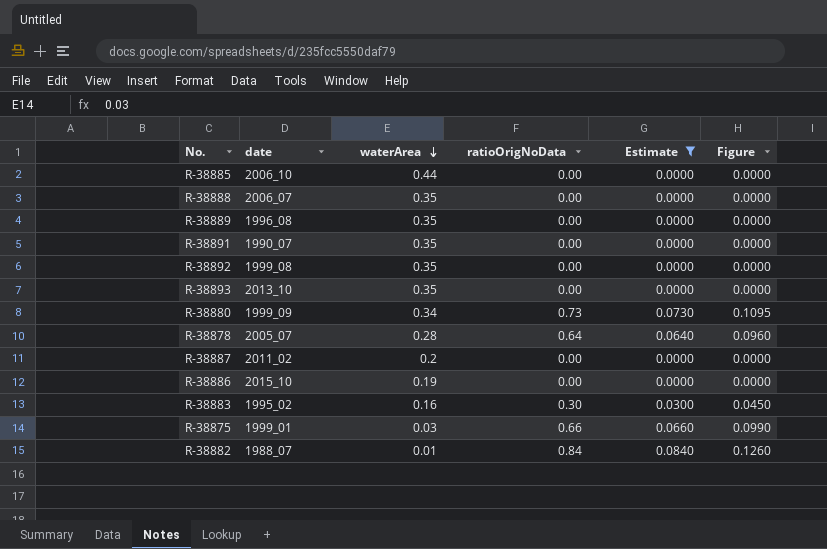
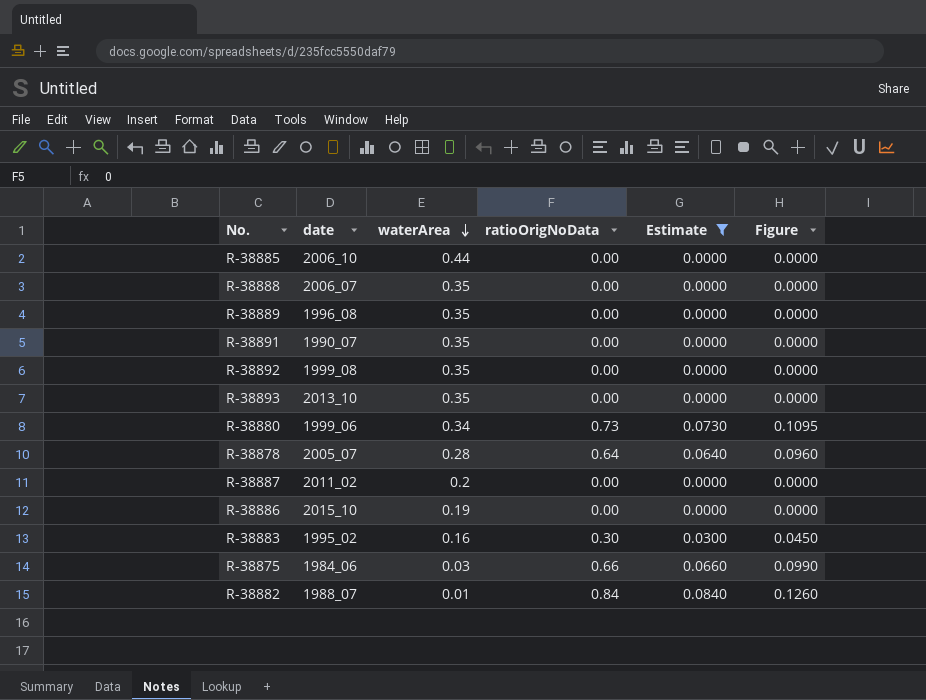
R-38880 | date: 1999_09 -> 1999_06
R-38875 | date: 1999_01 -> 1984_06

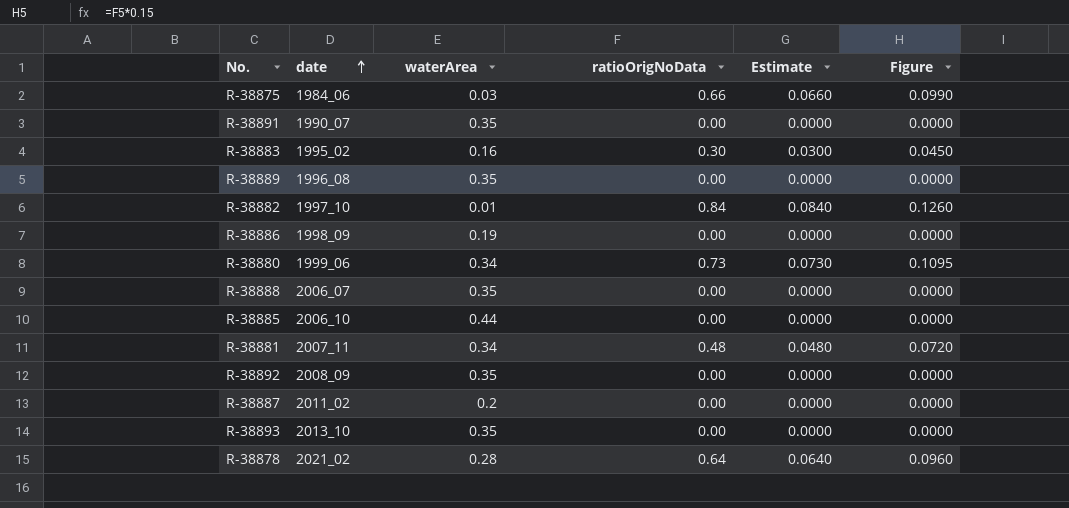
filter: Estimate != 0.0480 -> none
row order: waterArea descending -> date ascending
R-38882 | date: 1988_07 -> 1997_10
R-38886 | date: 2015_10 -> 1998_09
R-38892 | date: 1999_08 -> 2008_09
R-38878 | date: 2005_07 -> 2021_02

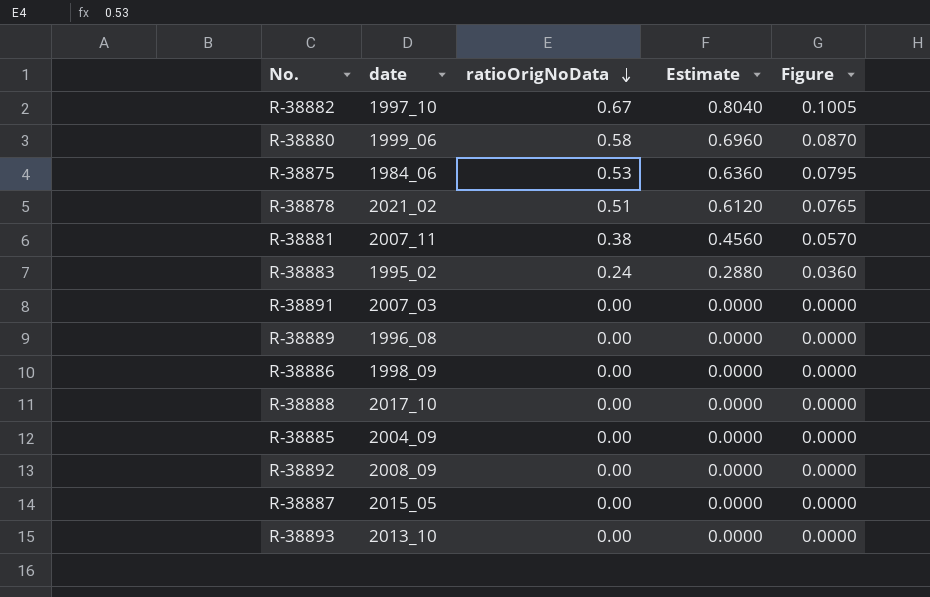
row order: date ascending -> ratioOrigNoData descending
column waterArea | position: 3 -> none
column Estimate | formula: [ratioOrigNoData] * 0.1 -> [ratioOrigNoData] * 1.2
R-38882 | ratioOrigNoData: 0.84 -> 0.67
R-38882 | Figure: 0.1260 -> 0.1005
R-38880 | ratioOrigNoData: 0.73 -> 0.58
R-38880 | Figure: 0.1095 -> 0.0870
R-38875 | ratioOrigNoData: 0.66 -> 0.53
R-38875 | Figure: 0.0990 -> 0.0795
R-38878 | ratioOrigNoData: 0.64 -> 0.51
R-38878 | Figure: 0.0960 -> 0.0765
R-38881 | ratioOrigNoData: 0.48 -> 0.38
R-38881 | Figure: 0.0720 -> 0.0570
R-38883 | ratioOrigNoData: 0.30 -> 0.24
R-38883 | Figure: 0.0450 -> 0.0360
R-38891 | date: 1990_07 -> 2007_03
R-38888 | date: 2006_07 -> 2017_10
R-38885 | date: 2006_10 -> 2004_09
R-38887 | date: 2011_02 -> 2015_05

